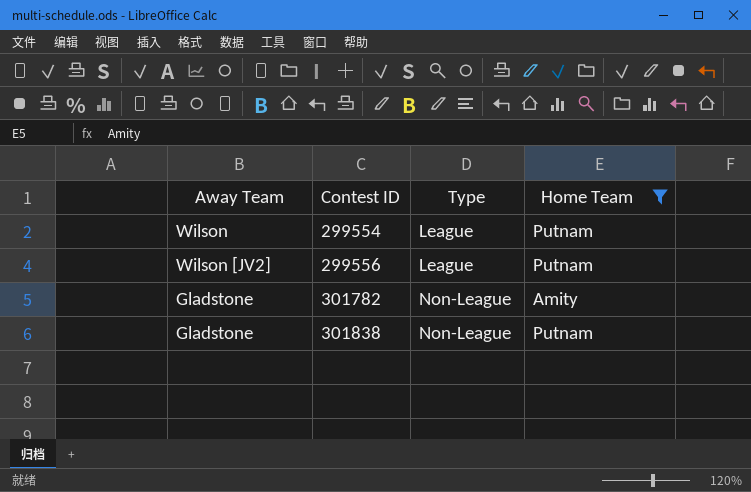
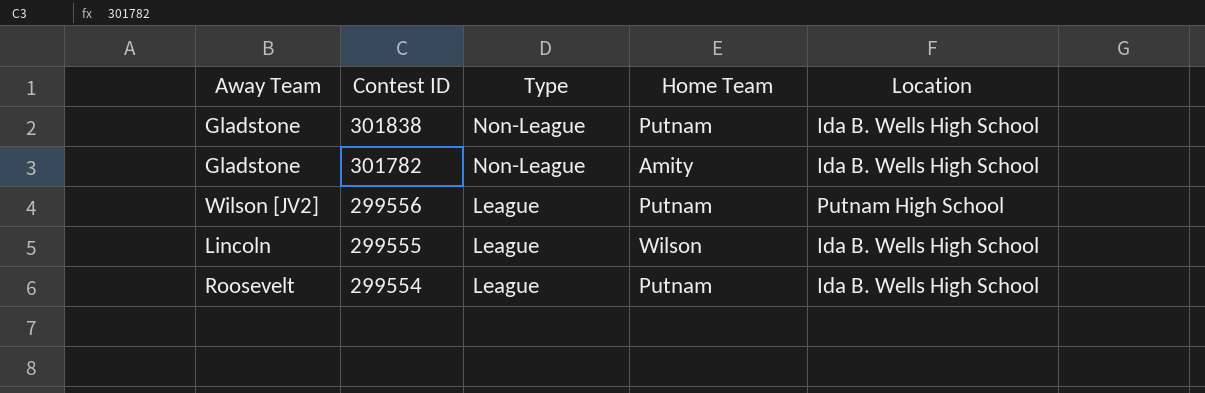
filter: Home Team != Wilson -> none
row order: Contest ID ascending -> Contest ID descending
column Location | position: none -> 5
299554 | Away Team: Wilson -> Roosevelt

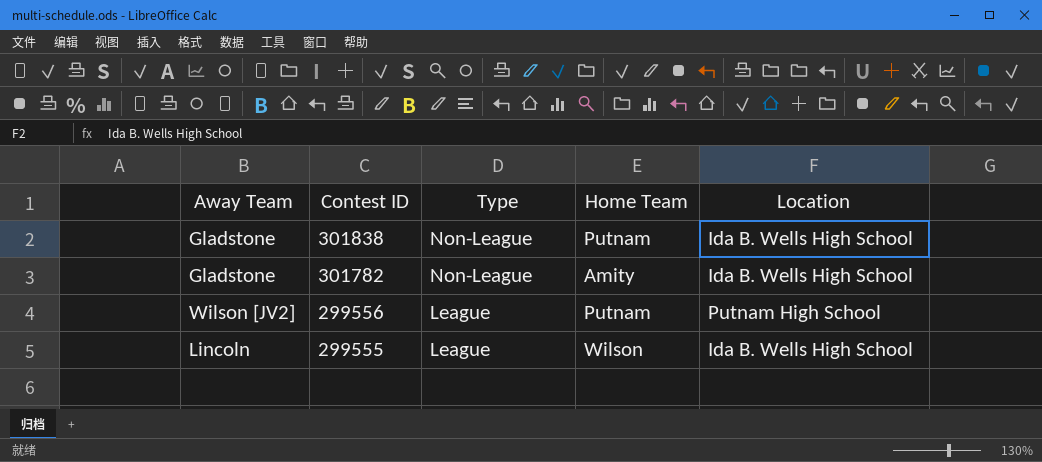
row 299554: Roosevelt | League | Putnam | Ida B. Wells High School -> none

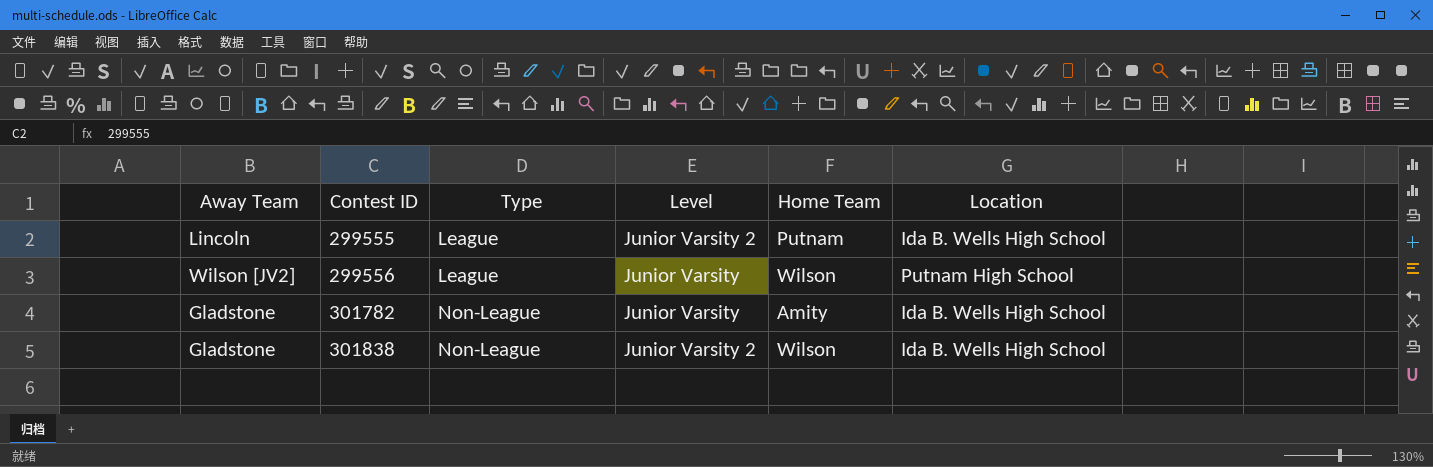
row order: Contest ID descending -> Contest ID ascending
column Level | position: none -> 4
299555 | Home Team: Wilson -> Putnam
299556 | Home Team: Putnam -> Wilson
301838 | Home Team: Putnam -> Wilson

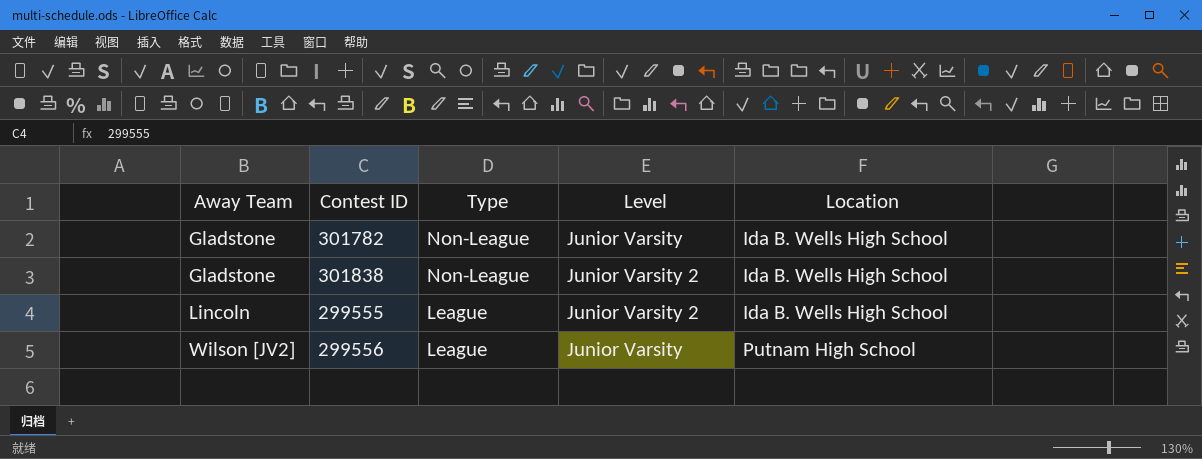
row order: Contest ID ascending -> Away Team ascending
column Home Team | position: 5 -> none

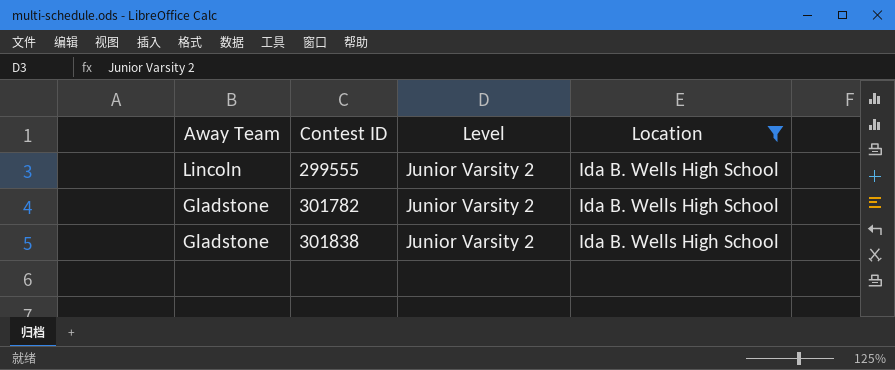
filter: none -> Location = Ida B. Wells High School
row order: Away Team ascending -> Away Team descending
column Type | position: 3 -> none
301782 | Level: Junior Varsity -> Junior Varsity 2

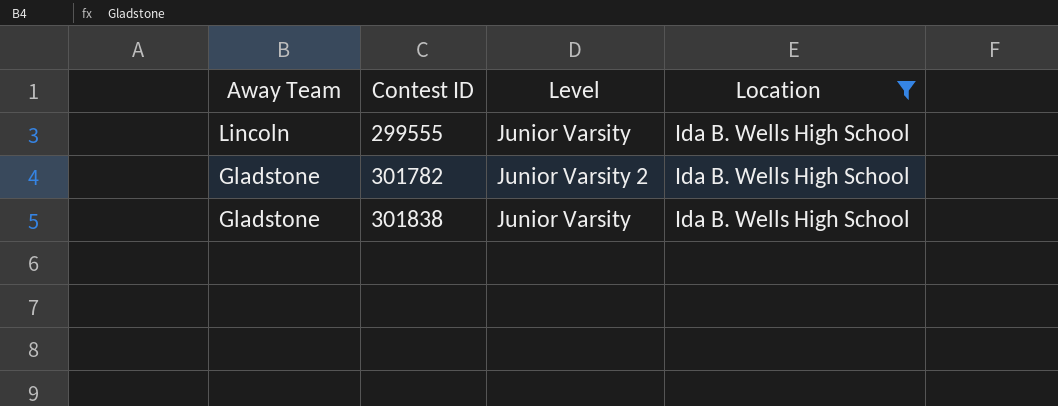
299555 | Level: Junior Varsity 2 -> Junior Varsity
301838 | Level: Junior Varsity 2 -> Junior Varsity

